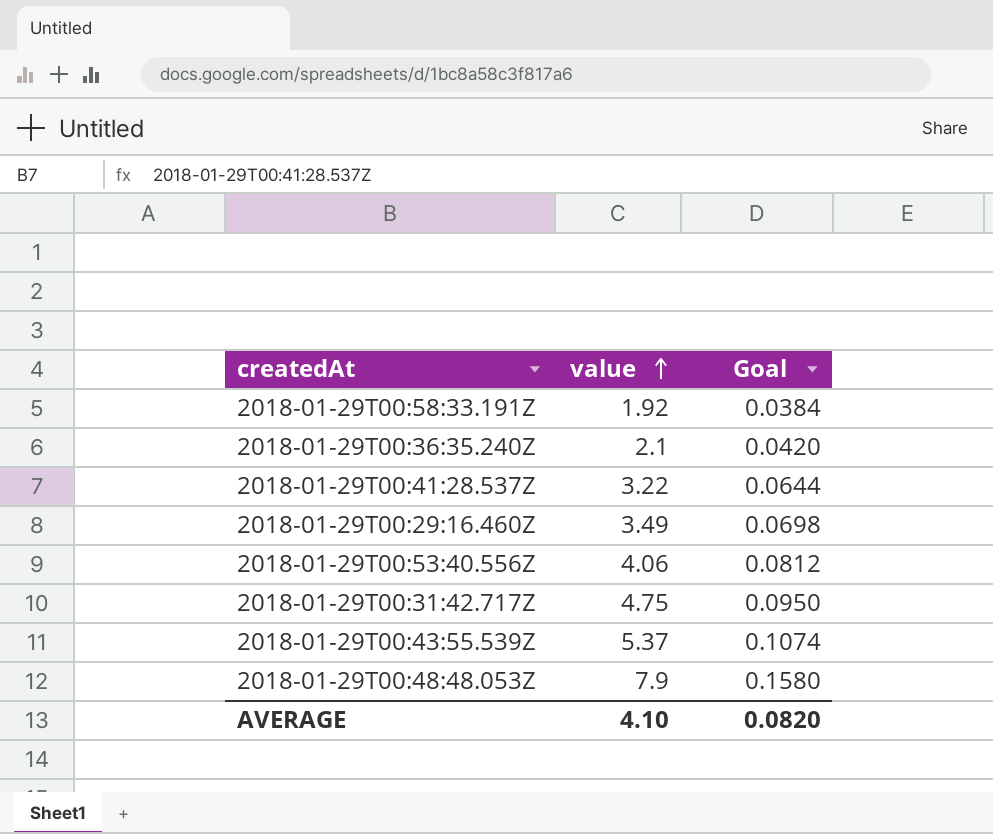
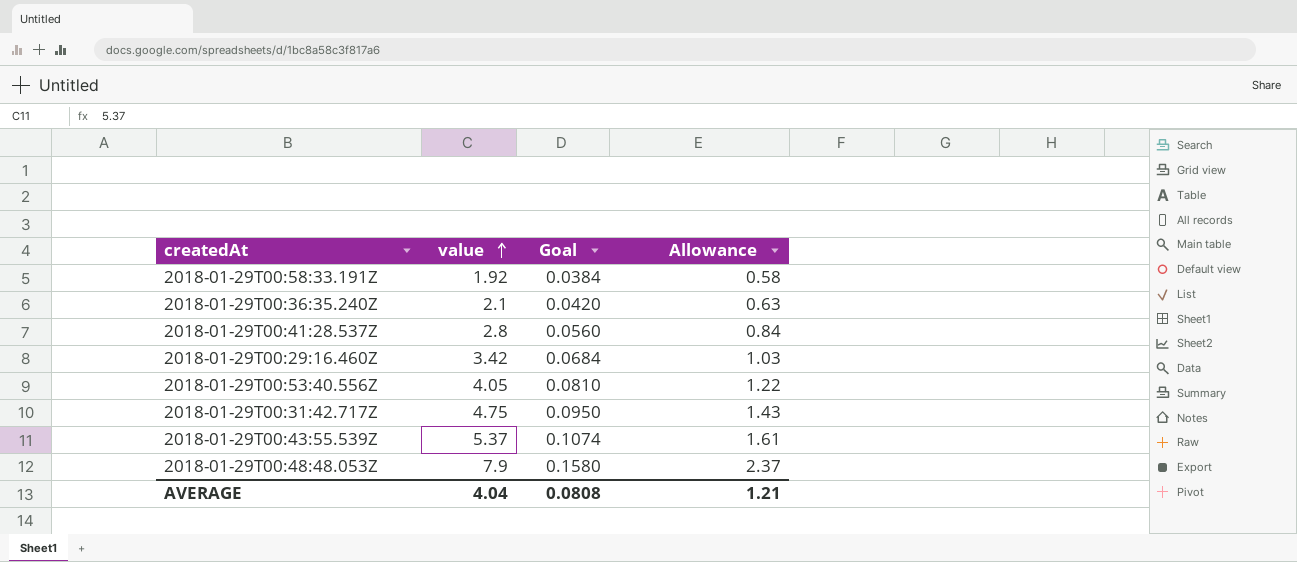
column Allowance | formula: none -> [value] * 0.3
2018-01-29T00:41:28.537Z | value: 3.22 -> 2.8
2018-01-29T00:41:28.537Z | Goal: 0.0644 -> 0.0560
2018-01-29T00:29:16.460Z | value: 3.49 -> 3.42
2018-01-29T00:29:16.460Z | Goal: 0.0698 -> 0.0684
2018-01-29T00:53:40.556Z | value: 4.06 -> 4.05
2018-01-29T00:53:40.556Z | Goal: 0.0812 -> 0.0810
AVERAGE | value: 4.10 -> 4.04
AVERAGE | Goal: 0.0820 -> 0.0808

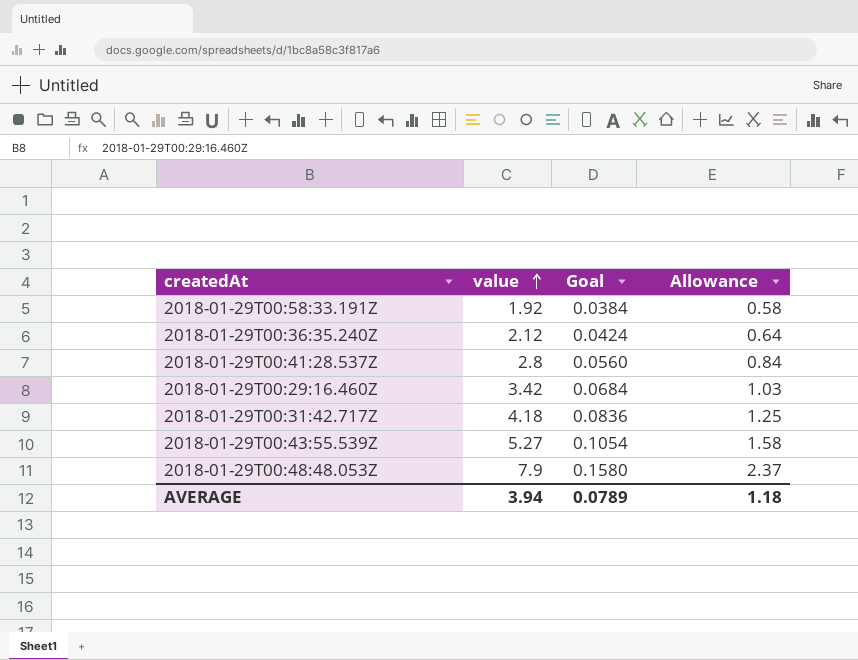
row 2018-01-29T00:53:40.556Z: 4.05 | 0.0810 | 1.22 -> none
2018-01-29T00:36:35.240Z | value: 2.1 -> 2.12
2018-01-29T00:36:35.240Z | Goal: 0.0420 -> 0.0424
2018-01-29T00:36:35.240Z | Allowance: 0.63 -> 0.64
2018-01-29T00:31:42.717Z | value: 4.75 -> 4.18
2018-01-29T00:31:42.717Z | Goal: 0.0950 -> 0.0836
2018-01-29T00:31:42.717Z | Allowance: 1.43 -> 1.25
2018-01-29T00:43:55.539Z | value: 5.37 -> 5.27
2018-01-29T00:43:55.539Z | Goal: 0.1074 -> 0.1054
2018-01-29T00:43:55.539Z | Allowance: 1.61 -> 1.58
AVERAGE | value: 4.04 -> 3.94
AVERAGE | Goal: 0.0808 -> 0.0789
AVERAGE | Allowance: 1.21 -> 1.18

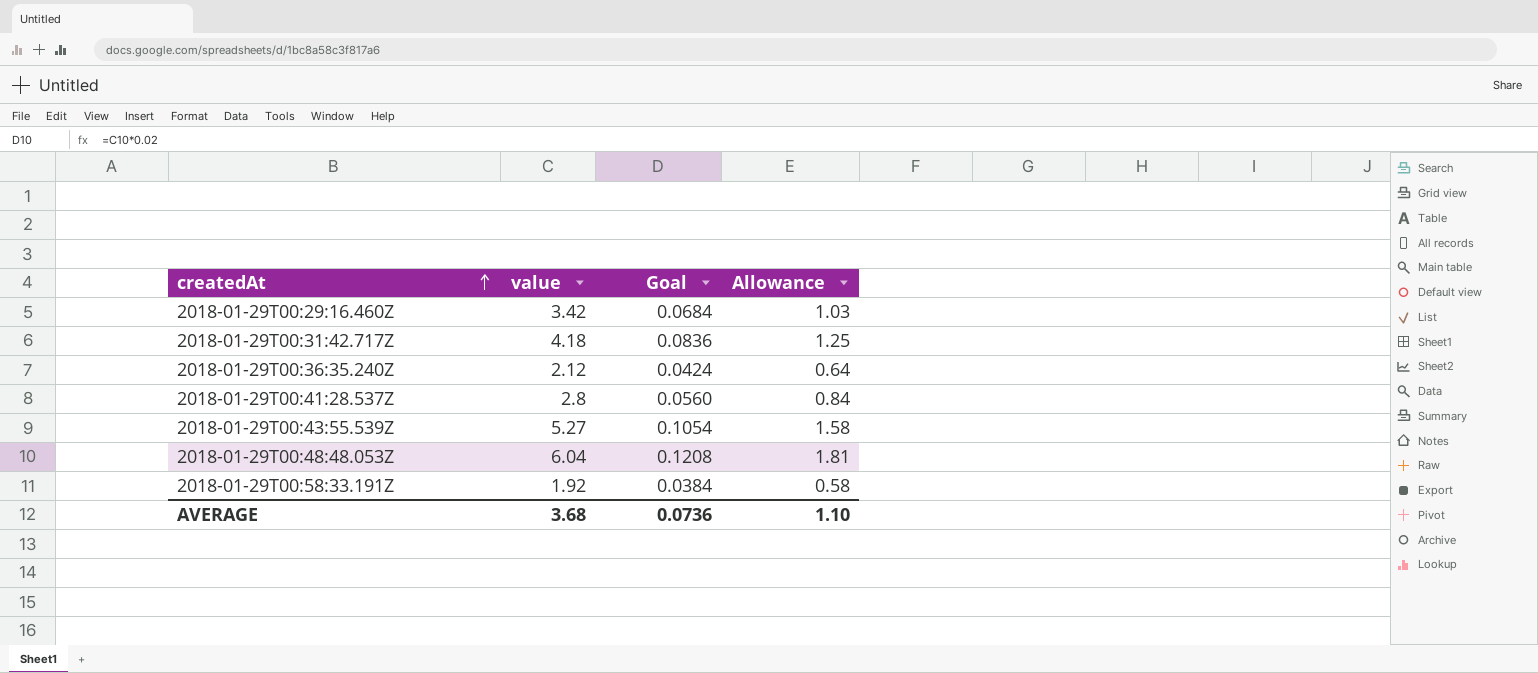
row order: value ascending -> createdAt ascending
2018-01-29T00:48:48.053Z | value: 7.9 -> 6.04
2018-01-29T00:48:48.053Z | Goal: 0.1580 -> 0.1208
2018-01-29T00:48:48.053Z | Allowance: 2.37 -> 1.81
AVERAGE | value: 3.94 -> 3.68
AVERAGE | Goal: 0.0789 -> 0.0736
AVERAGE | Allowance: 1.18 -> 1.10

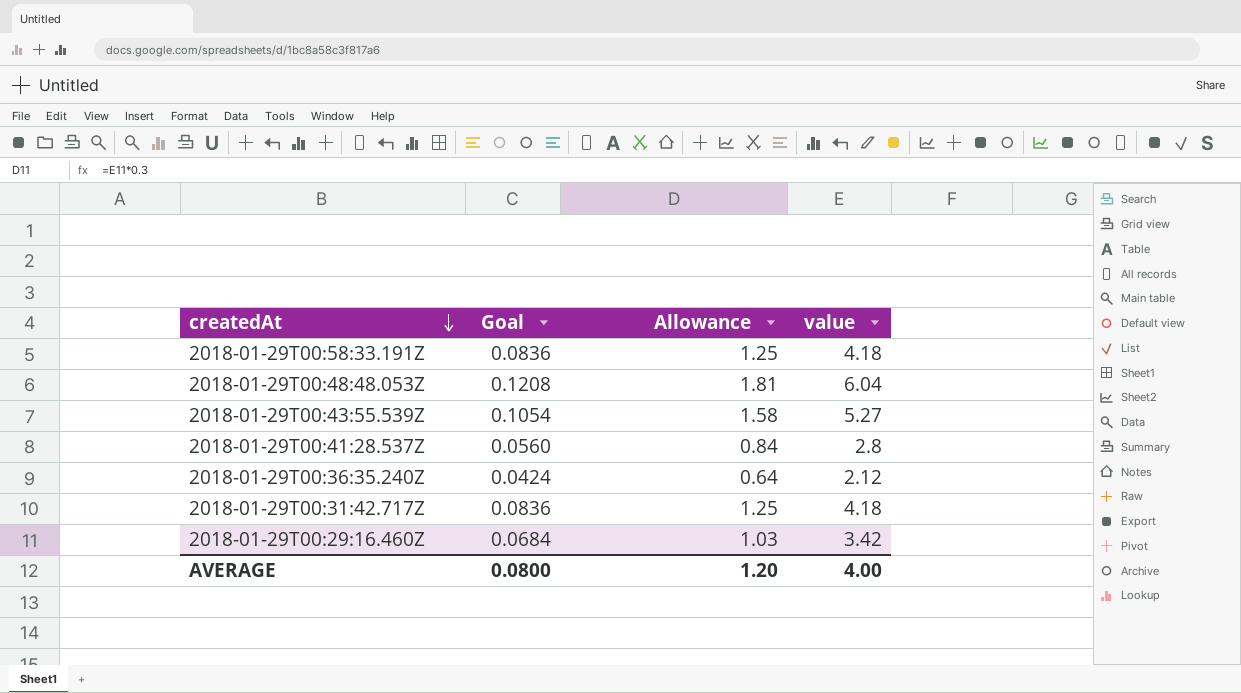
row order: createdAt ascending -> createdAt descending
column value | position: 2 -> 4
2018-01-29T00:58:33.191Z | Goal: 0.0384 -> 0.0836
2018-01-29T00:58:33.191Z | Allowance: 0.58 -> 1.25
2018-01-29T00:58:33.191Z | value: 1.92 -> 4.18
AVERAGE | Goal: 0.0736 -> 0.0800
AVERAGE | Allowance: 1.10 -> 1.20
AVERAGE | value: 3.68 -> 4.00

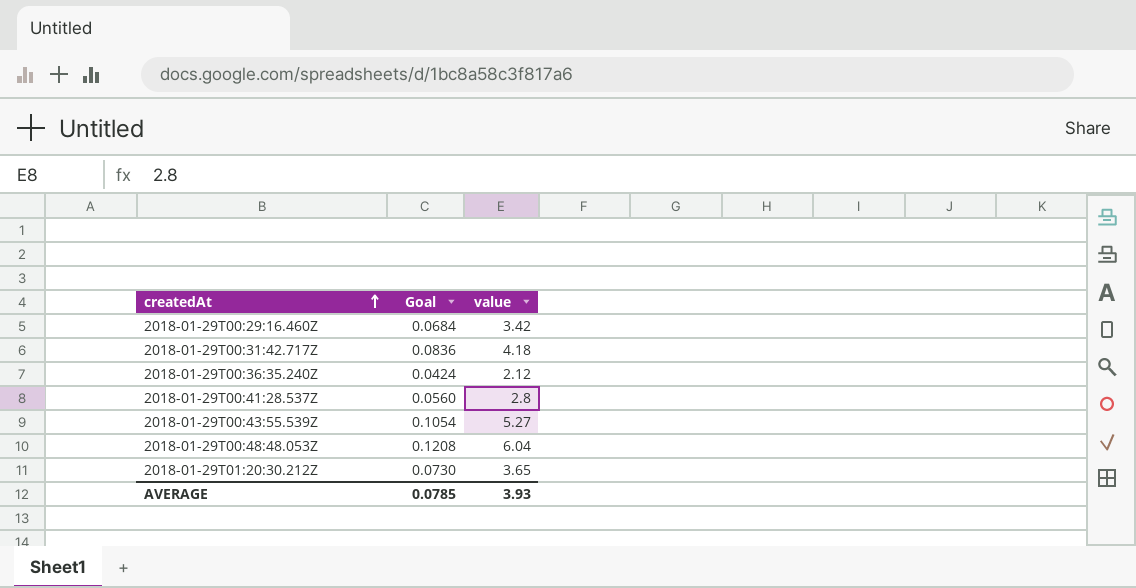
row order: createdAt descending -> createdAt ascending
column Allowance | formula: [value] * 0.3 -> none
row 2018-01-29T00:58:33.191Z: 0.0836 | 1.25 | 4.18 -> none
row 2018-01-29T01:20:30.212Z: none -> 0.0730 | 3.65
AVERAGE | Goal: 0.0800 -> 0.0785
AVERAGE | value: 4.00 -> 3.93

